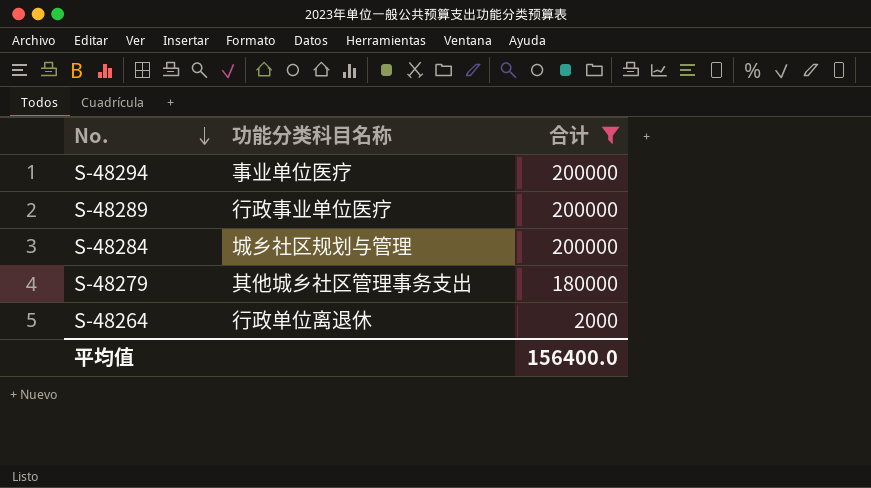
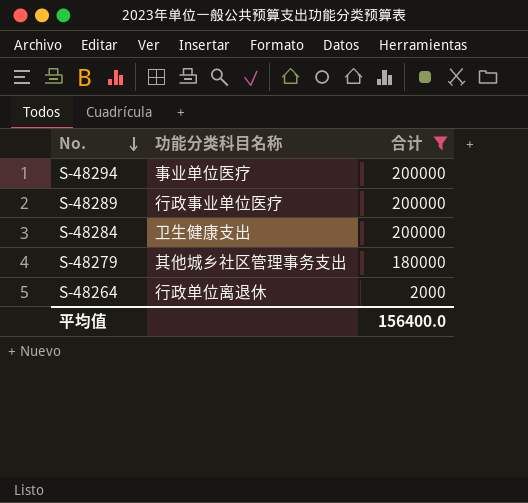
S-48284 | 功能分类科目名称: 城乡社区规划与管理 -> 卫生健康支出

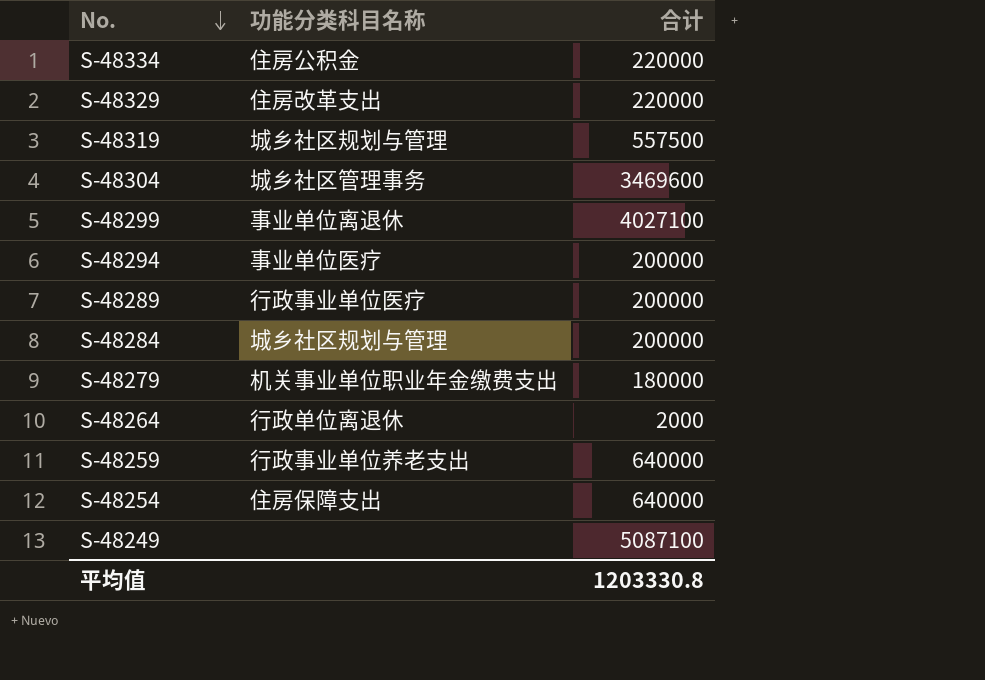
filter: 合计 <= 200000 -> none
S-48284 | 功能分类科目名称: 卫生健康支出 -> 城乡社区规划与管理
S-48279 | 功能分类科目名称: 其他城乡社区管理事务支出 -> 机关事业单位职业年金缴费支出
平均值 | 合计: 156400.0 -> 1203330.8

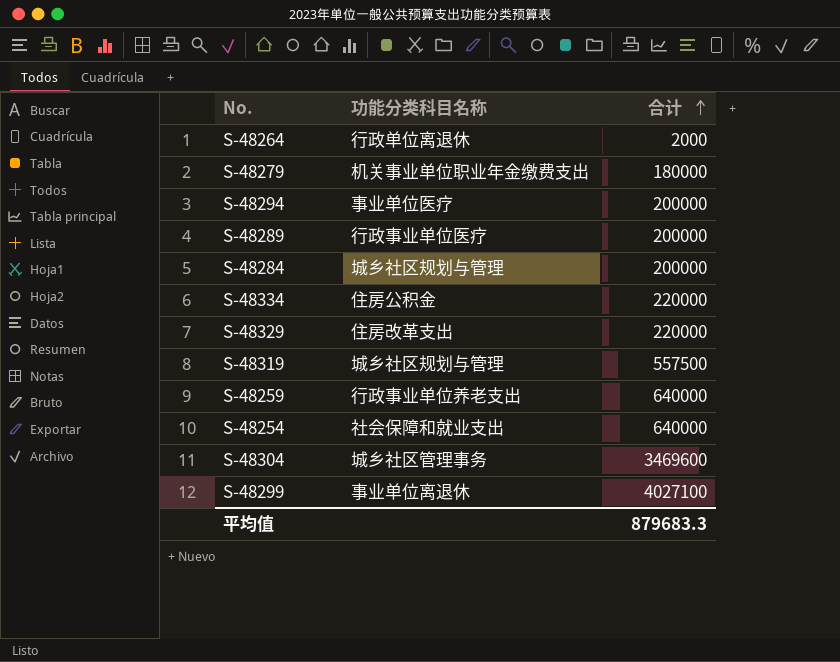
row order: No. descending -> 合计 ascending
row S-48249: none | 5087100 -> none
S-48254 | 功能分类科目名称: 住房保障支出 -> 社会保障和就业支出
平均值 | 合计: 1203330.8 -> 879683.3

